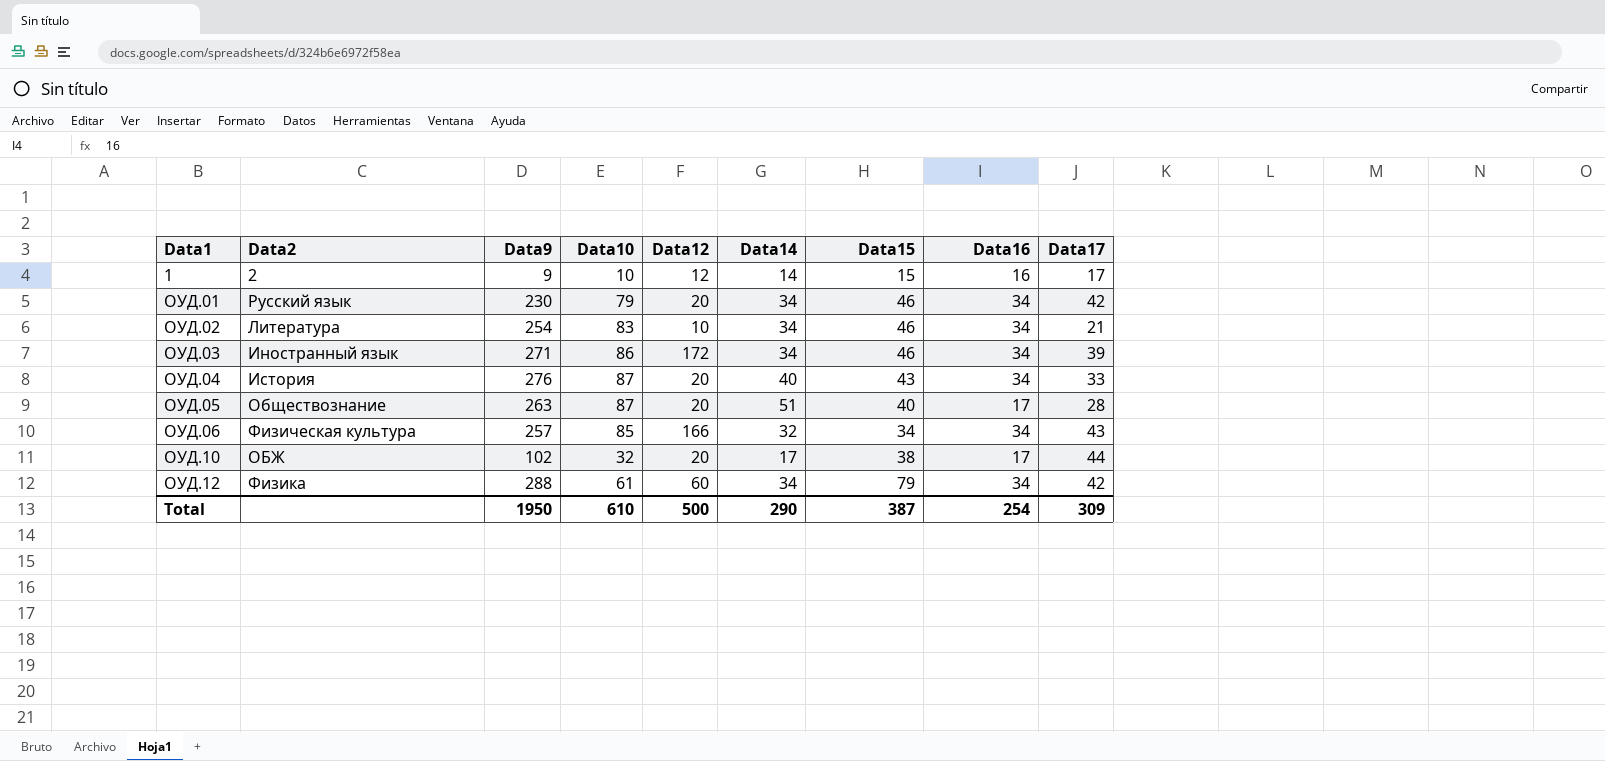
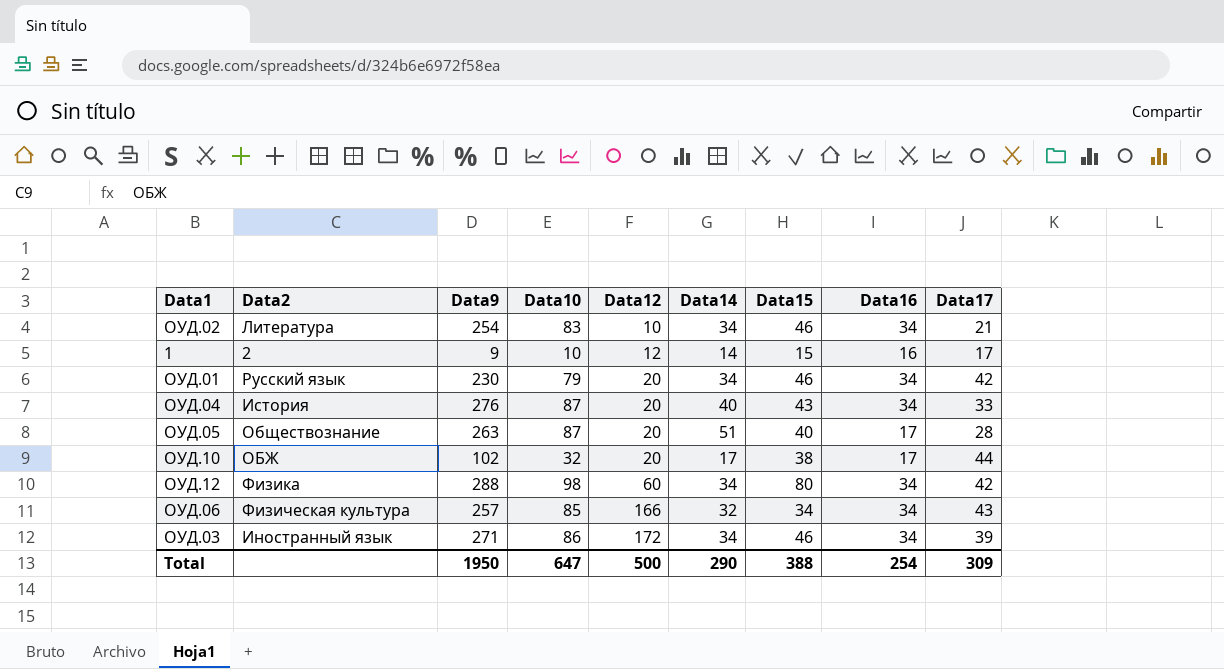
row order: Data1 ascending -> Data12 ascending
ОУД.12 | Data10: 61 -> 98
ОУД.12 | Data15: 79 -> 80
Total | Data10: 610 -> 647
Total | Data15: 387 -> 388

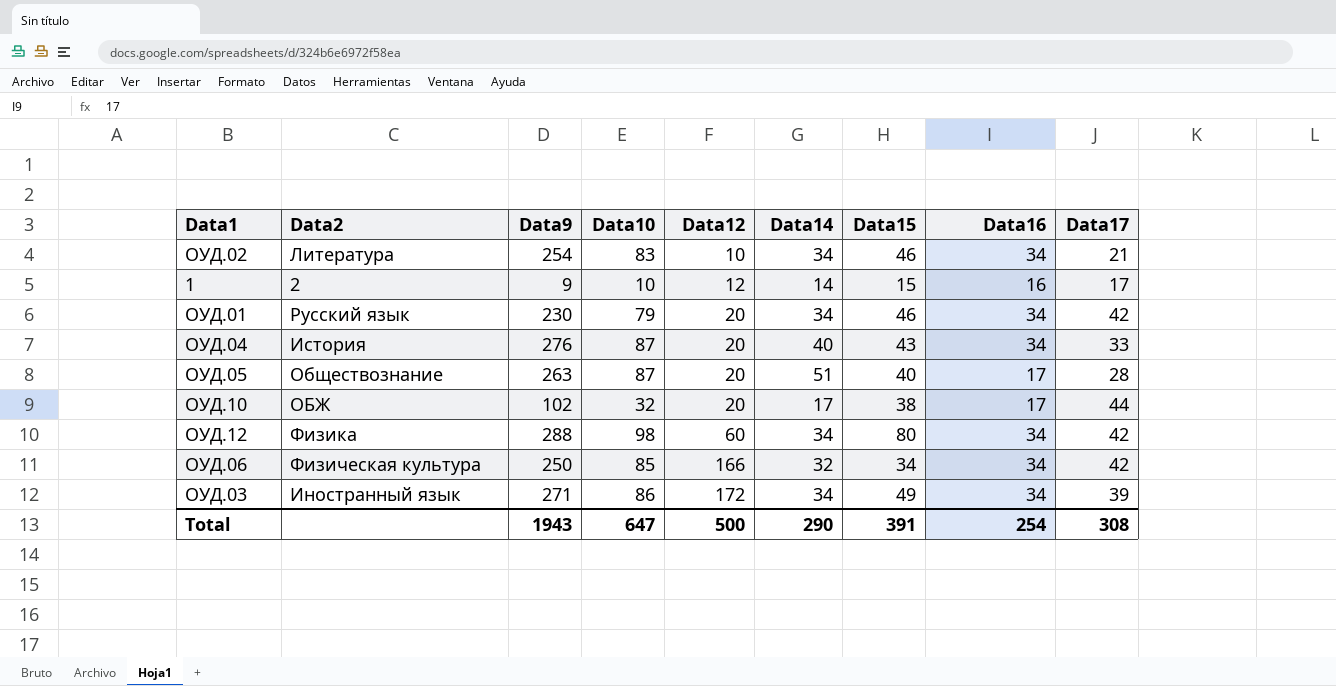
ОУД.06 | Data9: 257 -> 250
ОУД.06 | Data17: 43 -> 42
ОУД.03 | Data15: 46 -> 49
Total | Data9: 1950 -> 1943
Total | Data15: 388 -> 391
Total | Data17: 309 -> 308

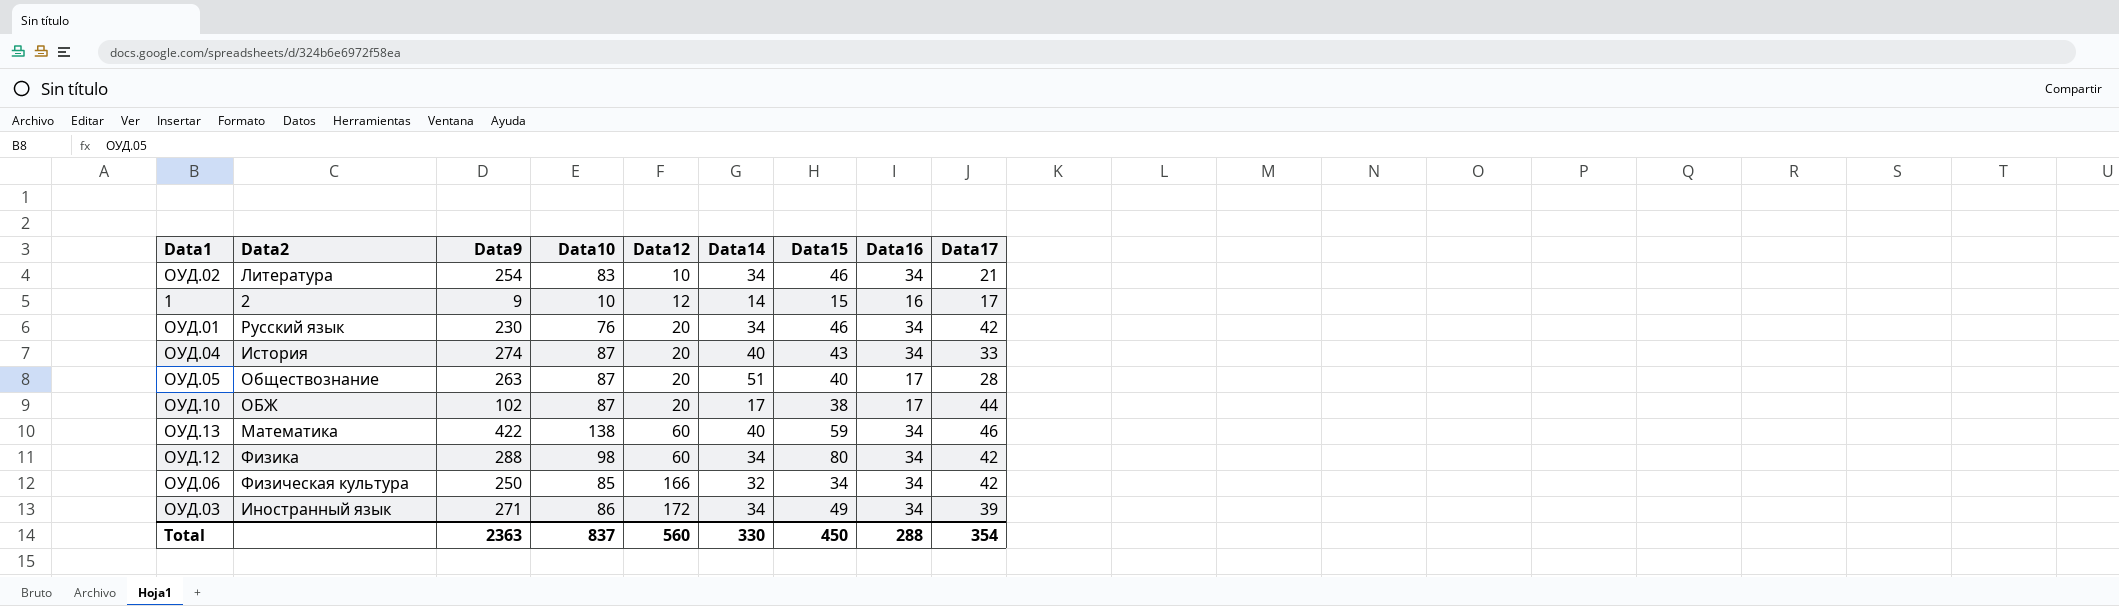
ОУД.01 | Data10: 79 -> 76
ОУД.04 | Data9: 276 -> 274
ОУД.10 | Data10: 32 -> 87
row ОУД.13: none -> Математика | 422 | 138 | 60 | 40 | 59 | 34 | 46
Total | Data9: 1943 -> 2363
Total | Data10: 647 -> 837
Total | Data12: 500 -> 560
Total | Data14: 290 -> 330
Total | Data15: 391 -> 450
Total | Data16: 254 -> 288
Total | Data17: 308 -> 354

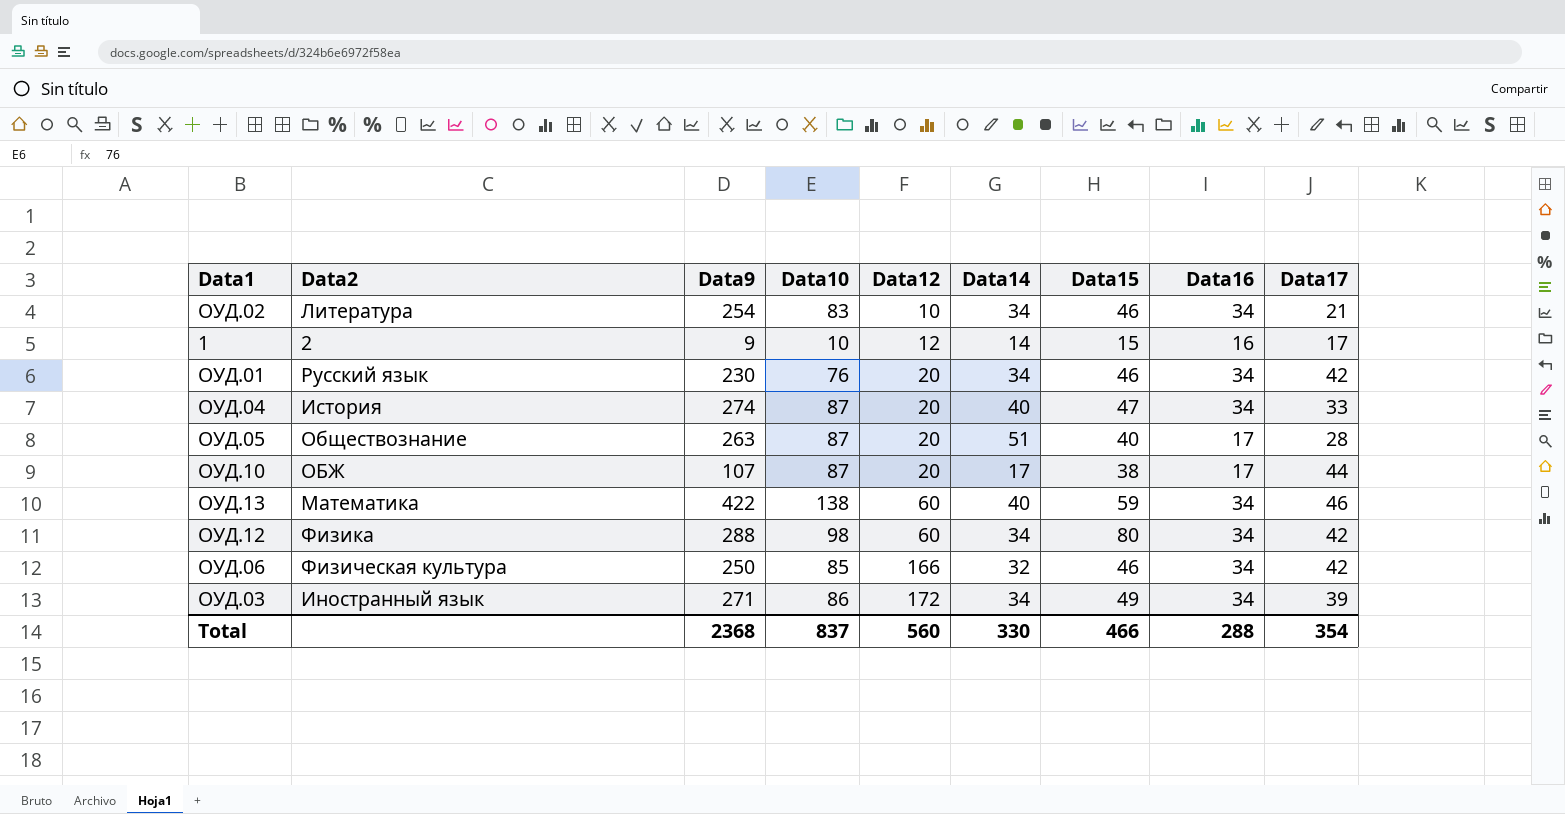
ОУД.04 | Data15: 43 -> 47
ОУД.10 | Data9: 102 -> 107
ОУД.06 | Data15: 34 -> 46
Total | Data9: 2363 -> 2368
Total | Data15: 450 -> 466

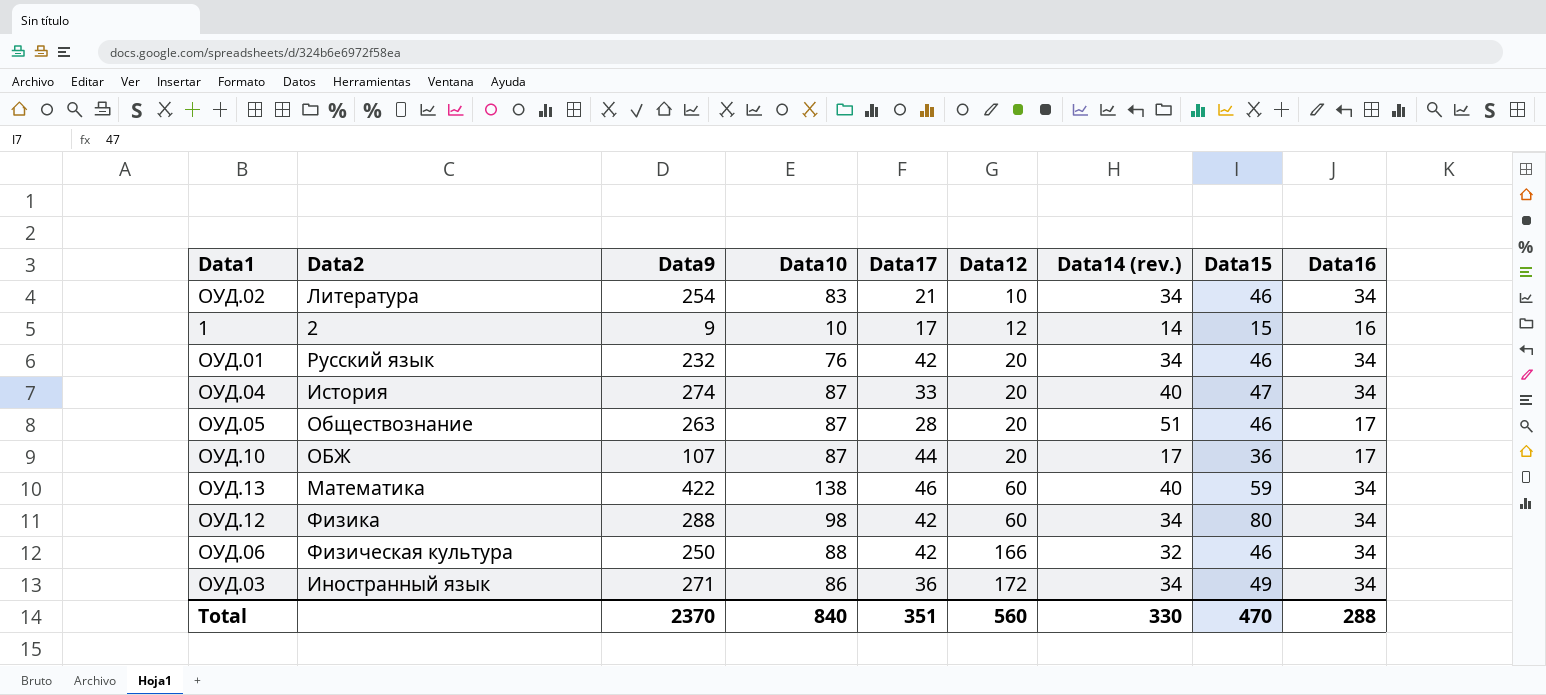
column Data17 | position: 9 -> 5
column name: Data14 -> Data14 (rev.)
ОУД.01 | Data9: 230 -> 232
ОУД.05 | Data15: 40 -> 46
ОУД.10 | Data15: 38 -> 36
ОУД.06 | Data10: 85 -> 88
ОУД.03 | Data17: 39 -> 36
Total | Data9: 2368 -> 2370
Total | Data10: 837 -> 840
Total | Data17: 354 -> 351
Total | Data15: 466 -> 470

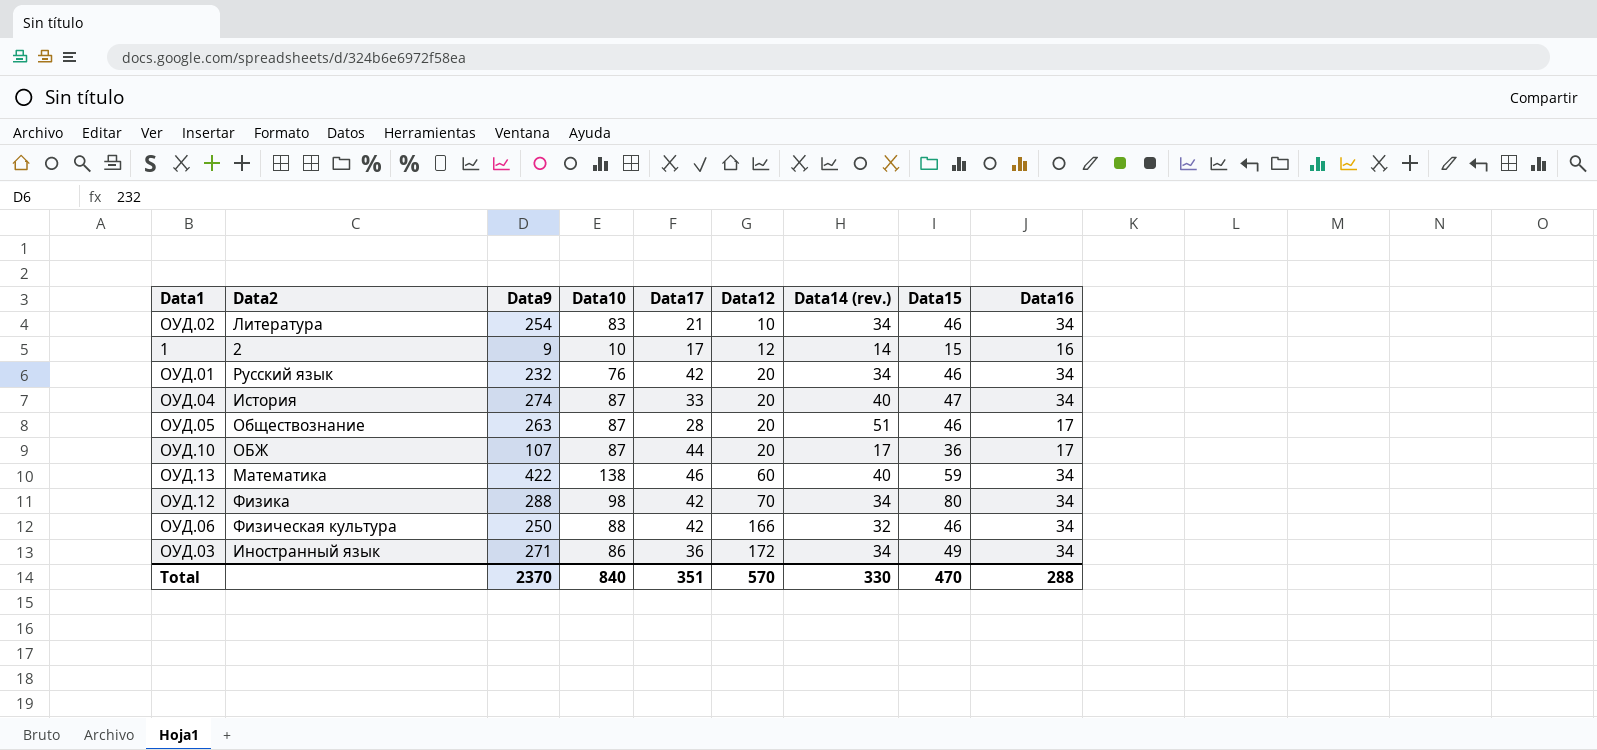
ОУД.12 | Data12: 60 -> 70
Total | Data12: 560 -> 570

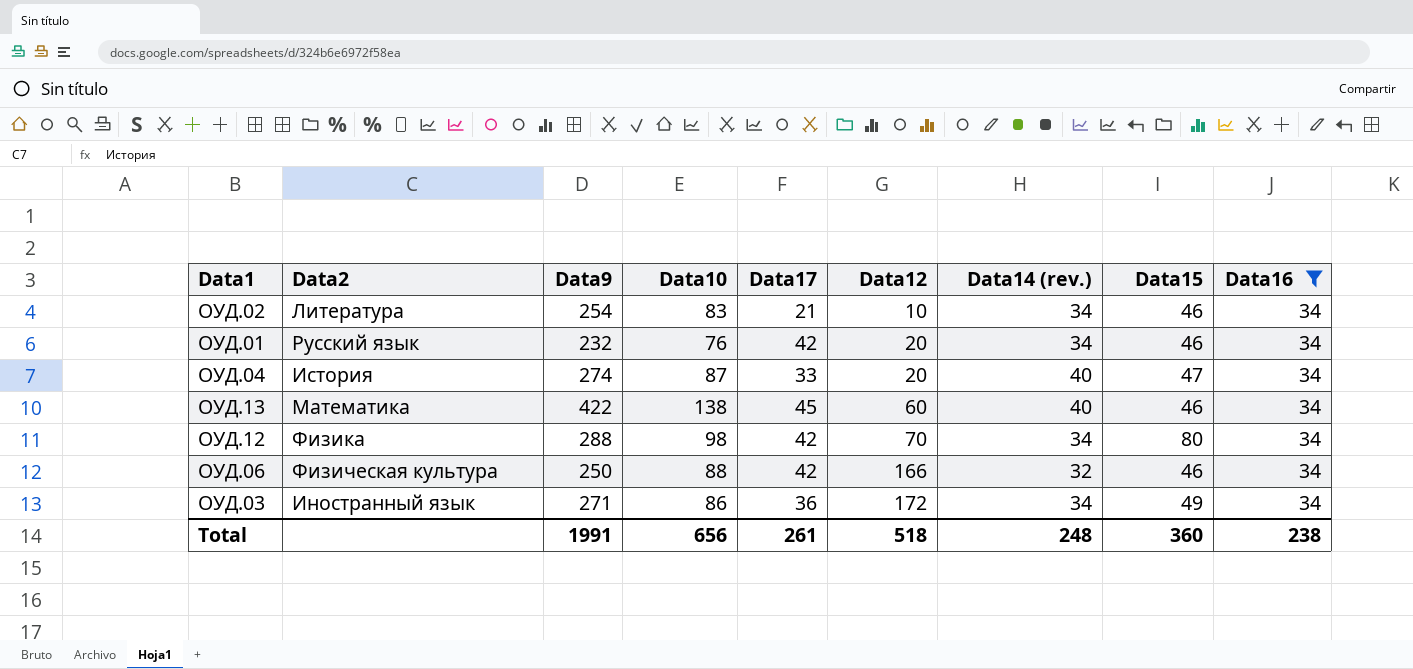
filter: none -> Data16 = 34
ОУД.13 | Data17: 46 -> 45
ОУД.13 | Data15: 59 -> 46
Total | Data9: 2370 -> 1991
Total | Data10: 840 -> 656
Total | Data17: 351 -> 261
Total | Data12: 570 -> 518
Total | Data14 (rev.): 330 -> 248
Total | Data15: 470 -> 360
Total | Data16: 288 -> 238

